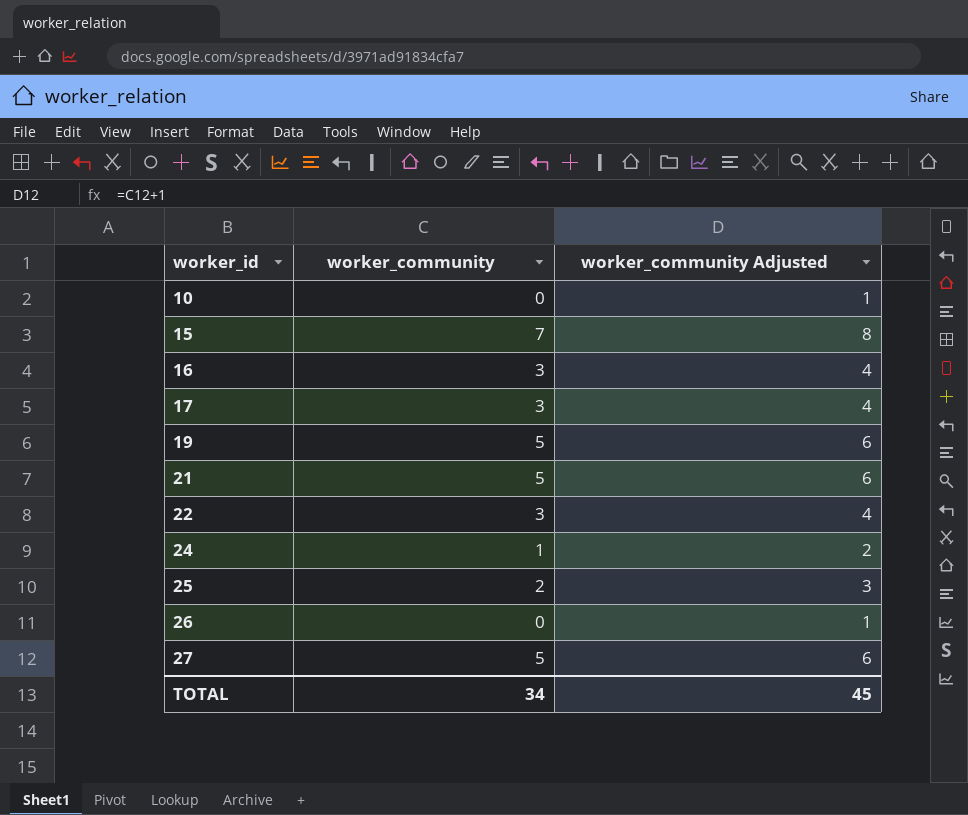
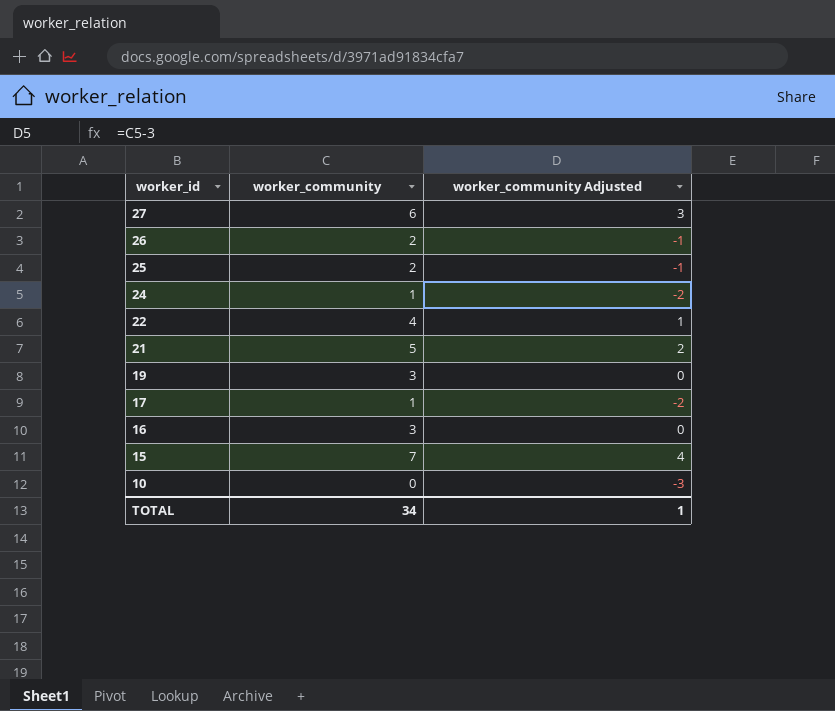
row order: worker_id ascending -> worker_id descending
column worker_community Adjusted | formula: [worker_community] + 1 -> [worker_community] - 3
27 | worker_community: 5 -> 6
26 | worker_community: 0 -> 2
22 | worker_community: 3 -> 4
19 | worker_community: 5 -> 3
17 | worker_community: 3 -> 1
TOTAL | worker_community Adjusted: 45 -> 1

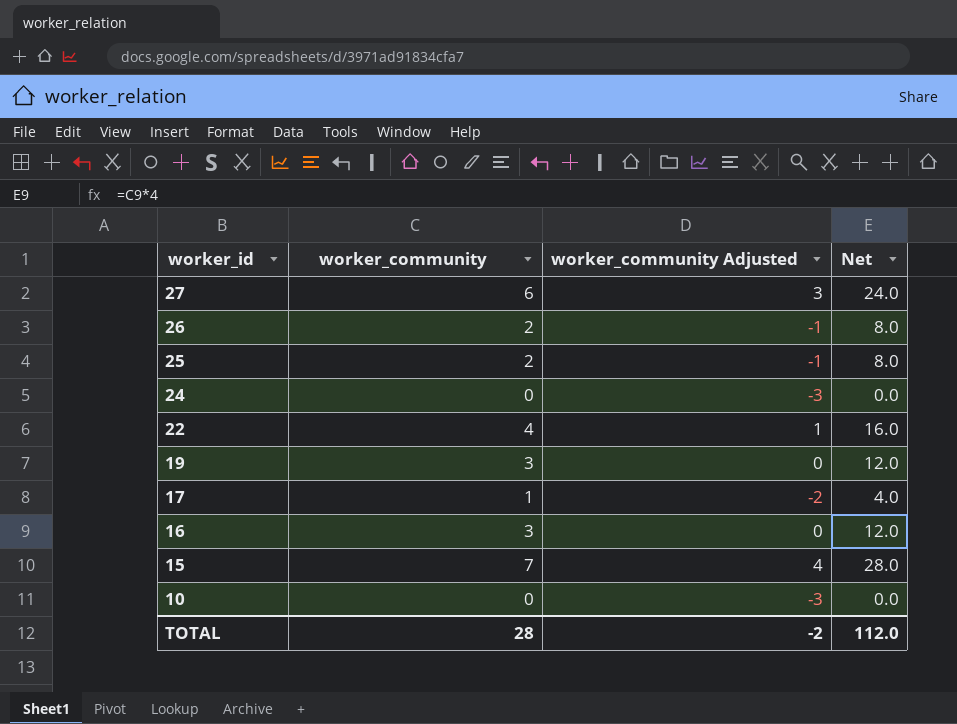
column Net | formula: none -> [worker_community] * 4
row 21: 5 | 2 -> none
24 | worker_community: 1 -> 0
24 | worker_community Adjusted: -2 -> -3
TOTAL | worker_community: 34 -> 28
TOTAL | worker_community Adjusted: 1 -> -2

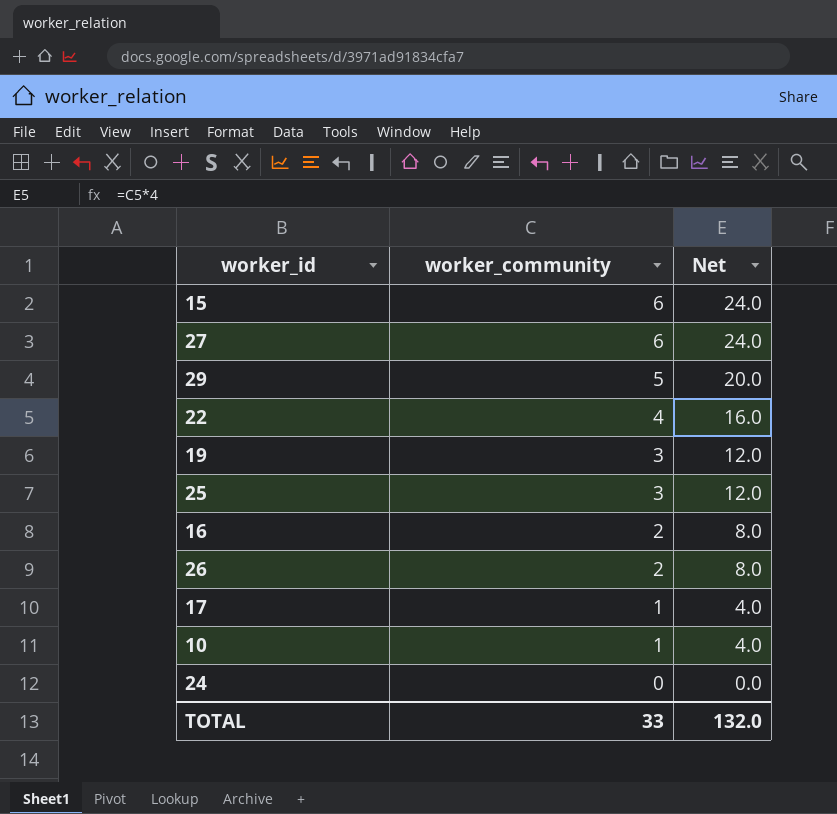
row order: worker_id descending -> worker_community descending
column worker_community Adjusted | formula: [worker_community] - 3 -> none
15 | worker_community: 7 -> 6
15 | Net: 28.0 -> 24.0
row 29: none -> 5 | 20.0
25 | worker_community: 2 -> 3
25 | Net: 8.0 -> 12.0
16 | worker_community: 3 -> 2
16 | Net: 12.0 -> 8.0
10 | worker_community: 0 -> 1
10 | Net: 0.0 -> 4.0
TOTAL | worker_community: 28 -> 33
TOTAL | Net: 112.0 -> 132.0

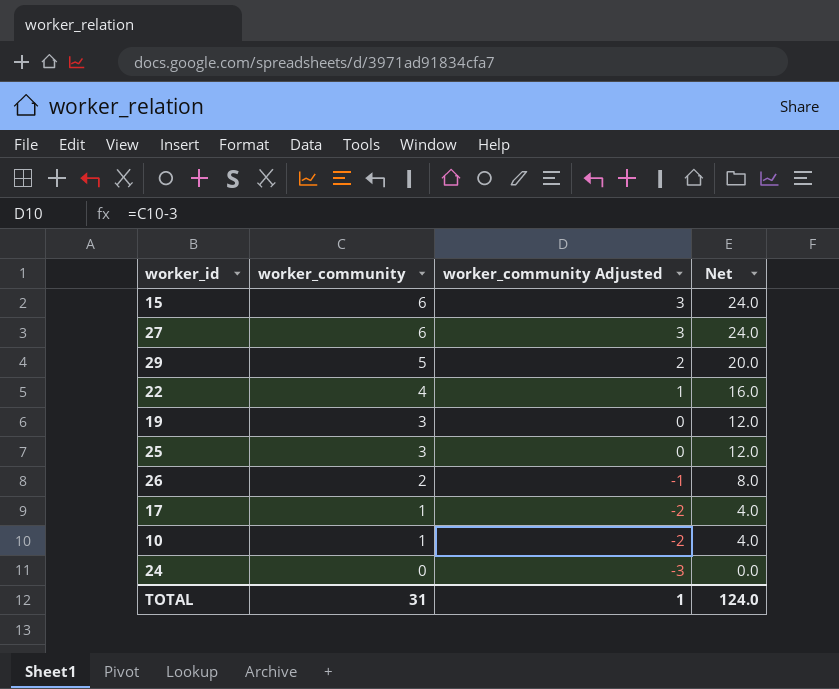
column worker_community Adjusted | formula: none -> [worker_community] - 3
row 16: 2 | 8.0 -> none
TOTAL | worker_community: 33 -> 31
TOTAL | Net: 132.0 -> 124.0

